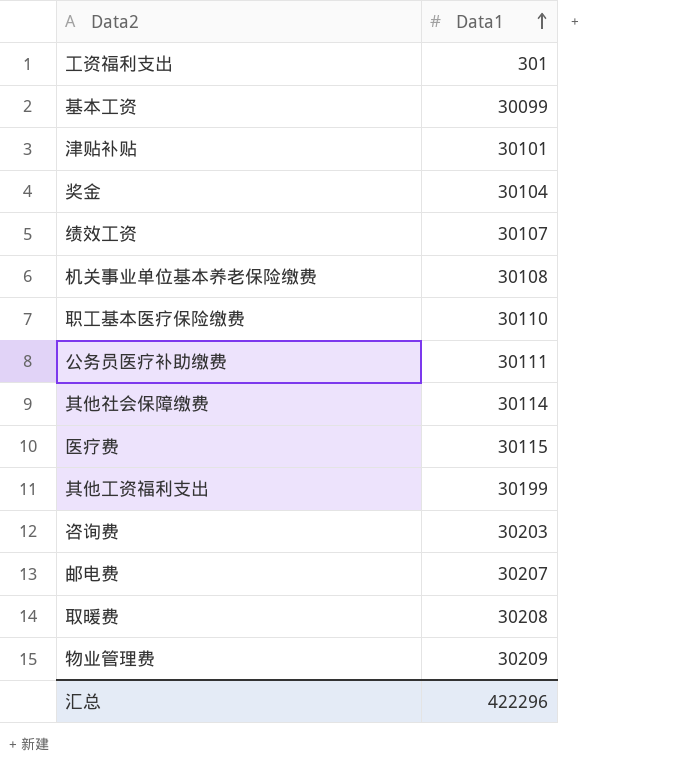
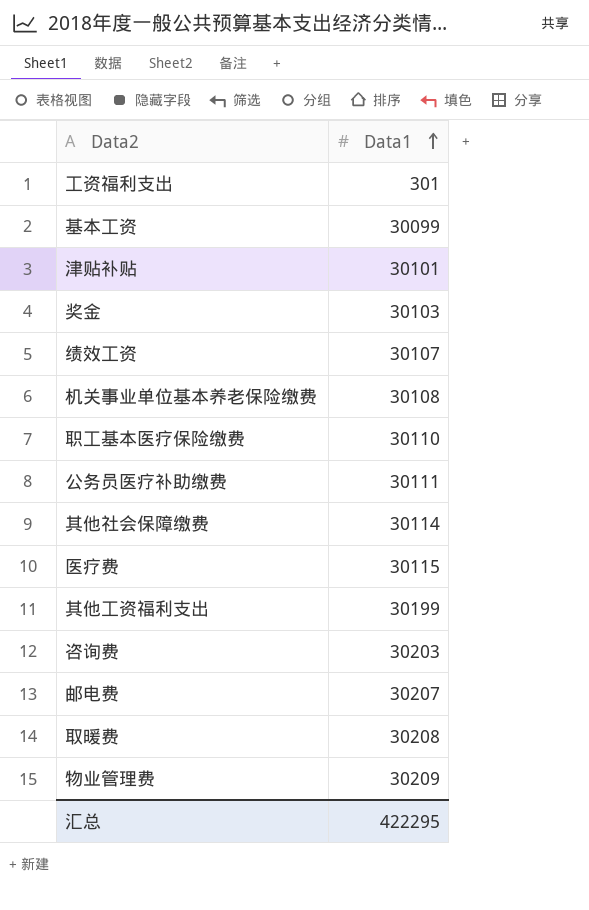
奖金 | Data1: 30104 -> 30103
汇总 | Data1: 422296 -> 422295

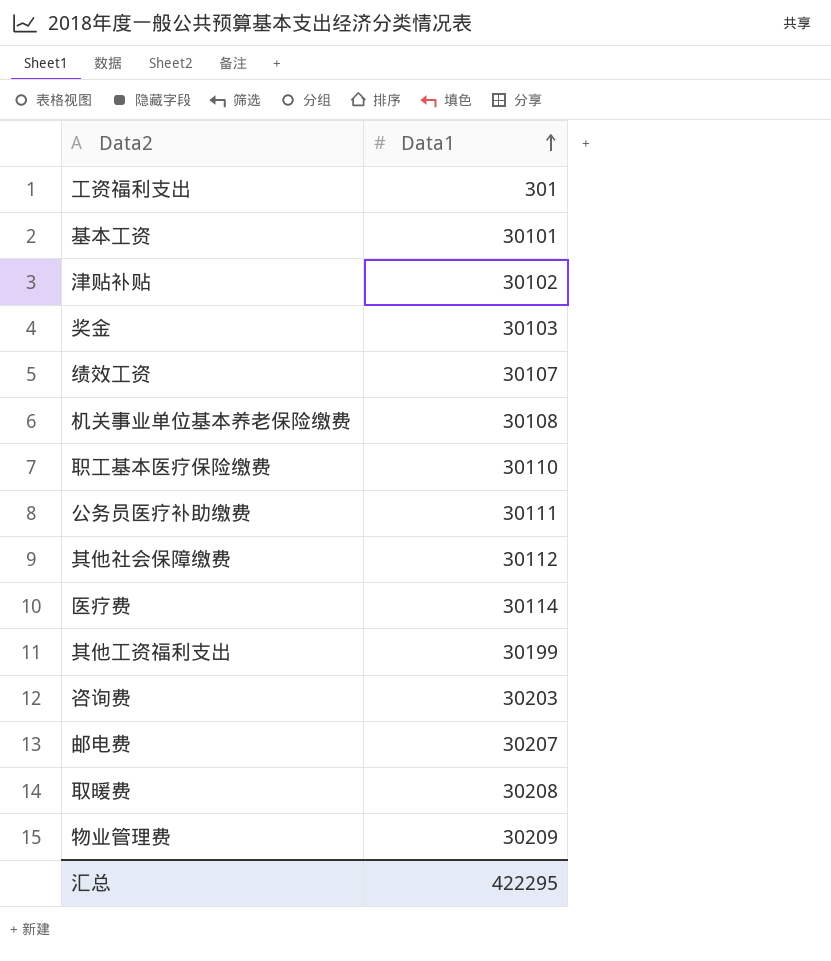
基本工资 | Data1: 30099 -> 30101
津贴补贴 | Data1: 30101 -> 30102
其他社会保障缴费 | Data1: 30114 -> 30112
医疗费 | Data1: 30115 -> 30114

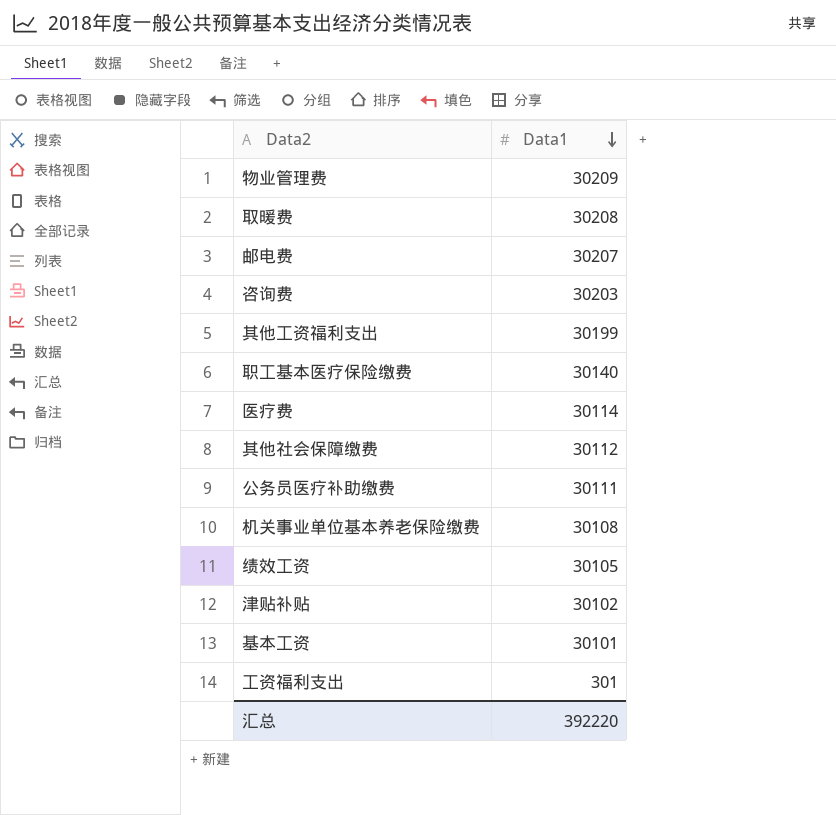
row order: Data1 ascending -> Data1 descending
row 奖金: 30103 -> none
职工基本医疗保险缴费 | Data1: 30110 -> 30140
绩效工资 | Data1: 30107 -> 30105
汇总 | Data1: 422295 -> 392220

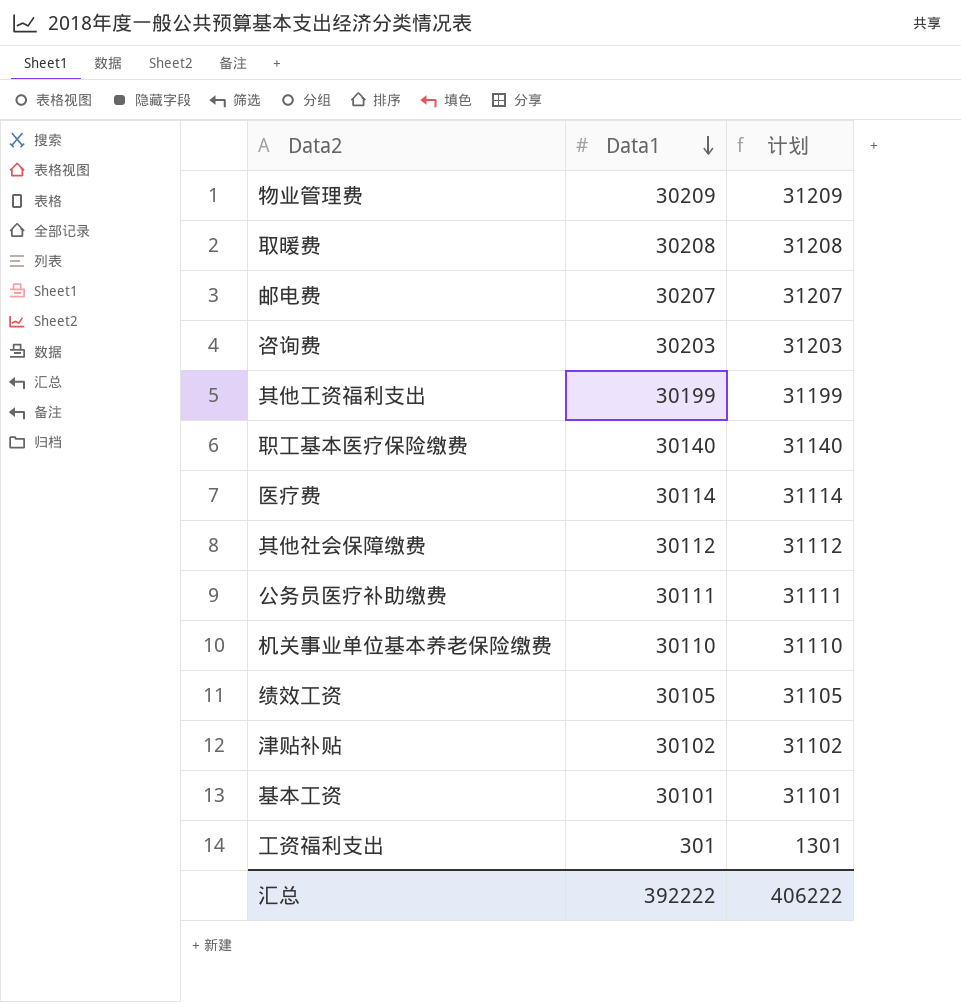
column 计划 | formula: none -> [Data1] + 1000
机关事业单位基本养老保险缴费 | Data1: 30108 -> 30110
汇总 | Data1: 392220 -> 392222

